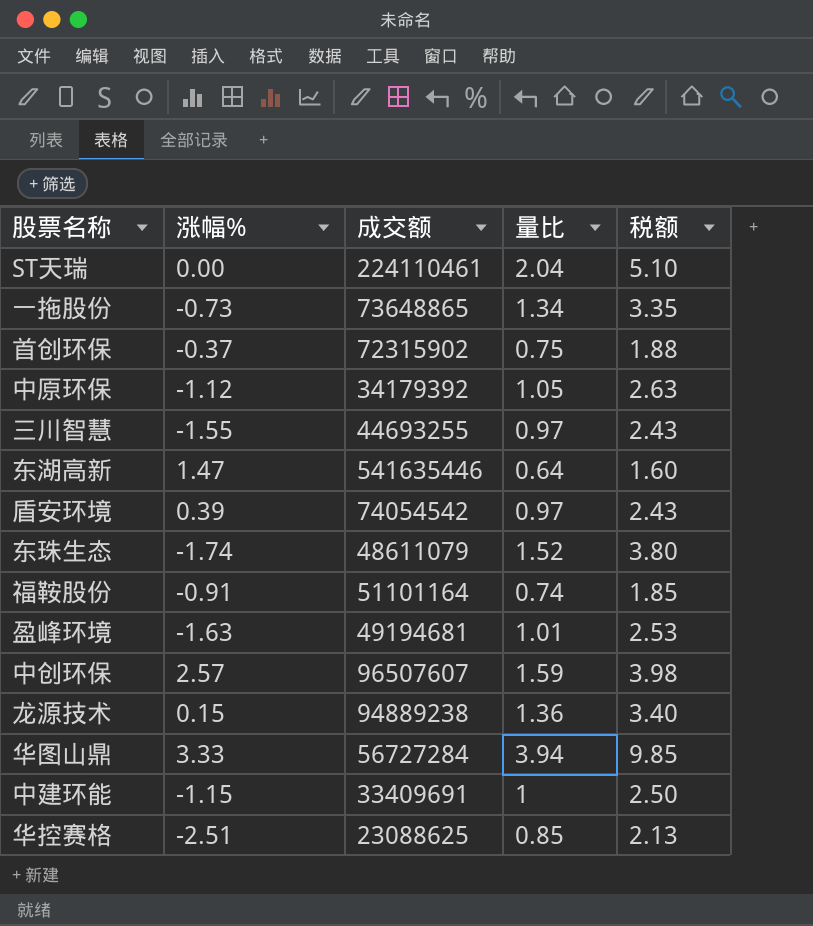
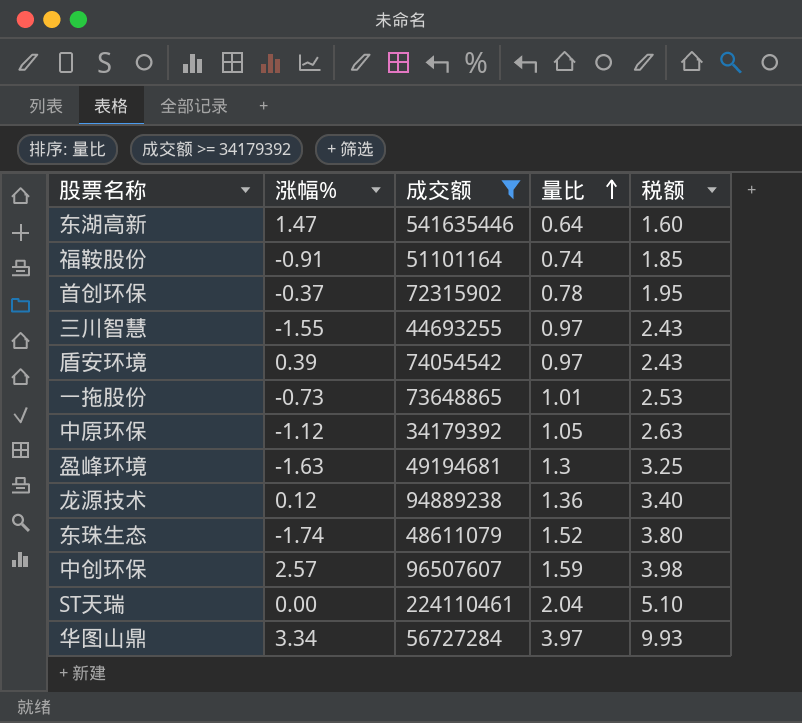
filter: none -> 成交额 >= 34179392
row order: none -> 量比 ascending
首创环保 | 量比: 0.75 -> 0.78
首创环保 | 税额: 1.88 -> 1.95
一拖股份 | 量比: 1.34 -> 1.01
一拖股份 | 税额: 3.35 -> 2.53
盈峰环境 | 量比: 1.01 -> 1.3
盈峰环境 | 税额: 2.53 -> 3.25
龙源技术 | 涨幅%: 0.15 -> 0.12
华图山鼎 | 涨幅%: 3.33 -> 3.34
华图山鼎 | 量比: 3.94 -> 3.97
华图山鼎 | 税额: 9.85 -> 9.93

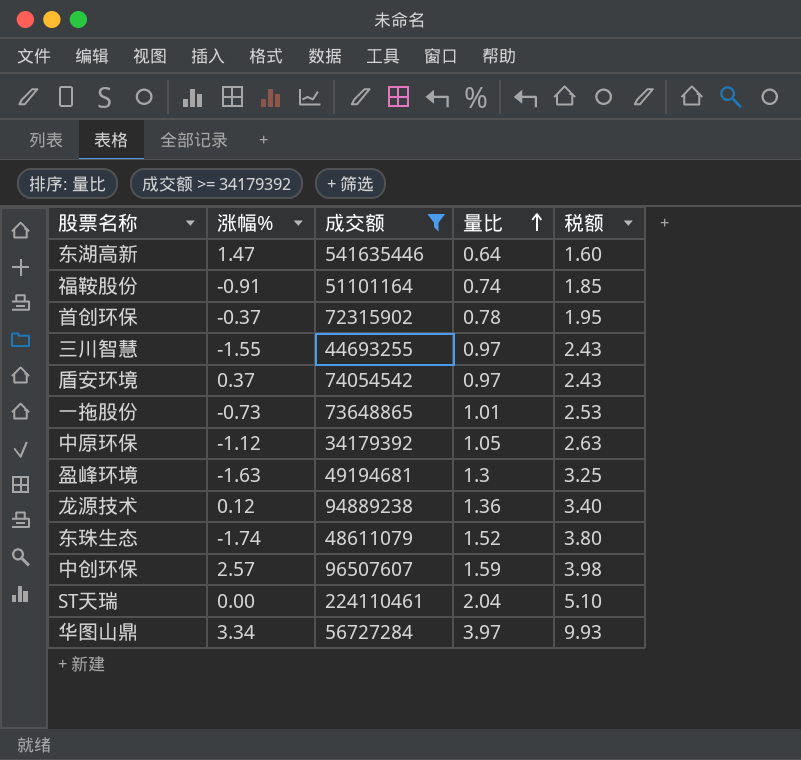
盾安环境 | 涨幅%: 0.39 -> 0.37

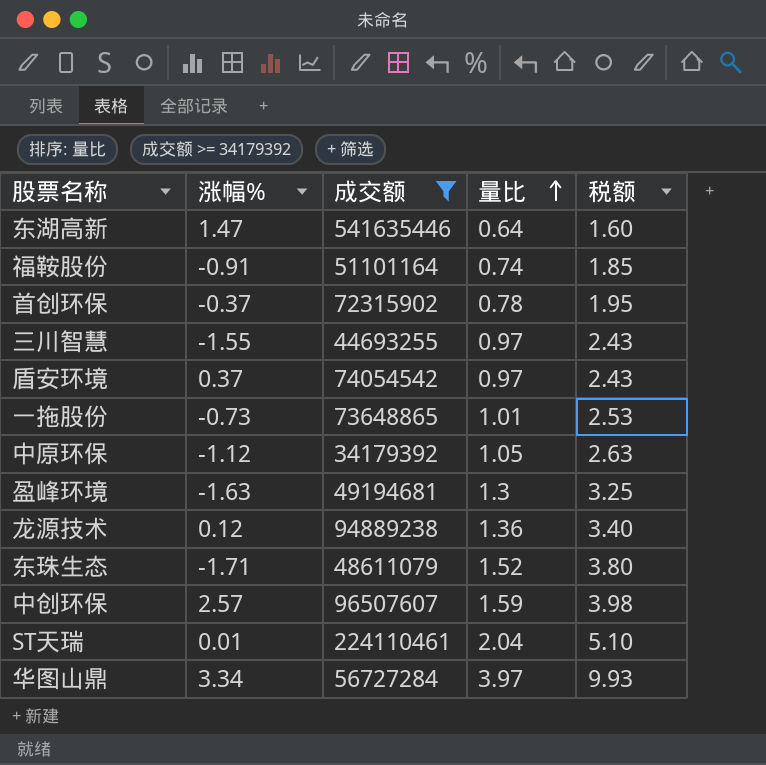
东珠生态 | 涨幅%: -1.74 -> -1.71
ST天瑞 | 涨幅%: 0.00 -> 0.01

